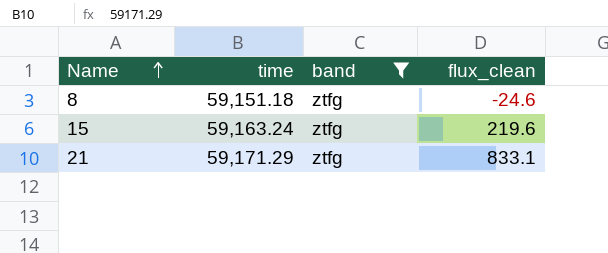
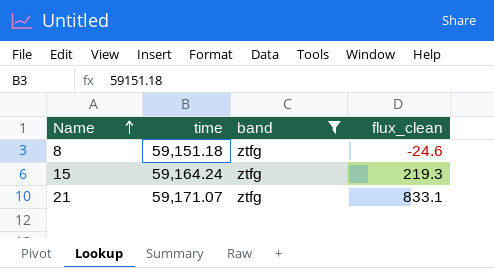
15 | time: 59,163.24 -> 59,164.24
15 | flux_clean: 219.6 -> 219.3
21 | time: 59,171.29 -> 59,171.07

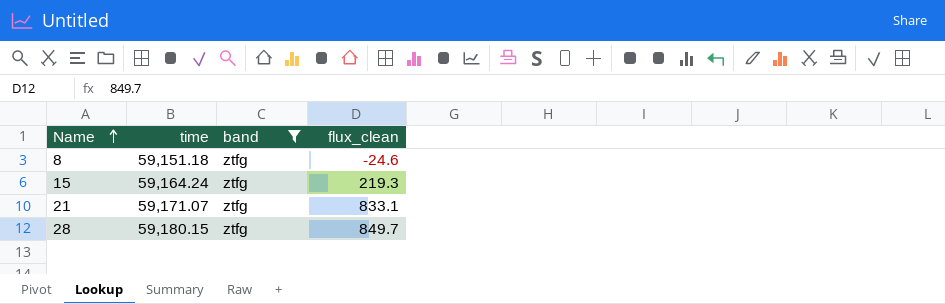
row 28: none -> 59,180.15 | ztfg | 849.7

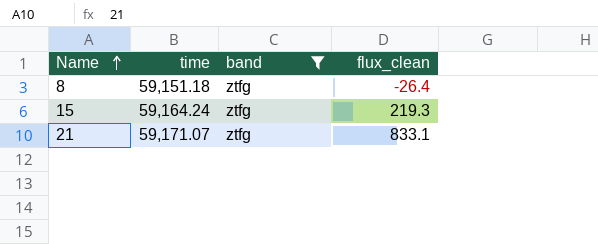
row 28: 59,180.15 | ztfg | 849.7 -> none
8 | flux_clean: -24.6 -> -26.4

